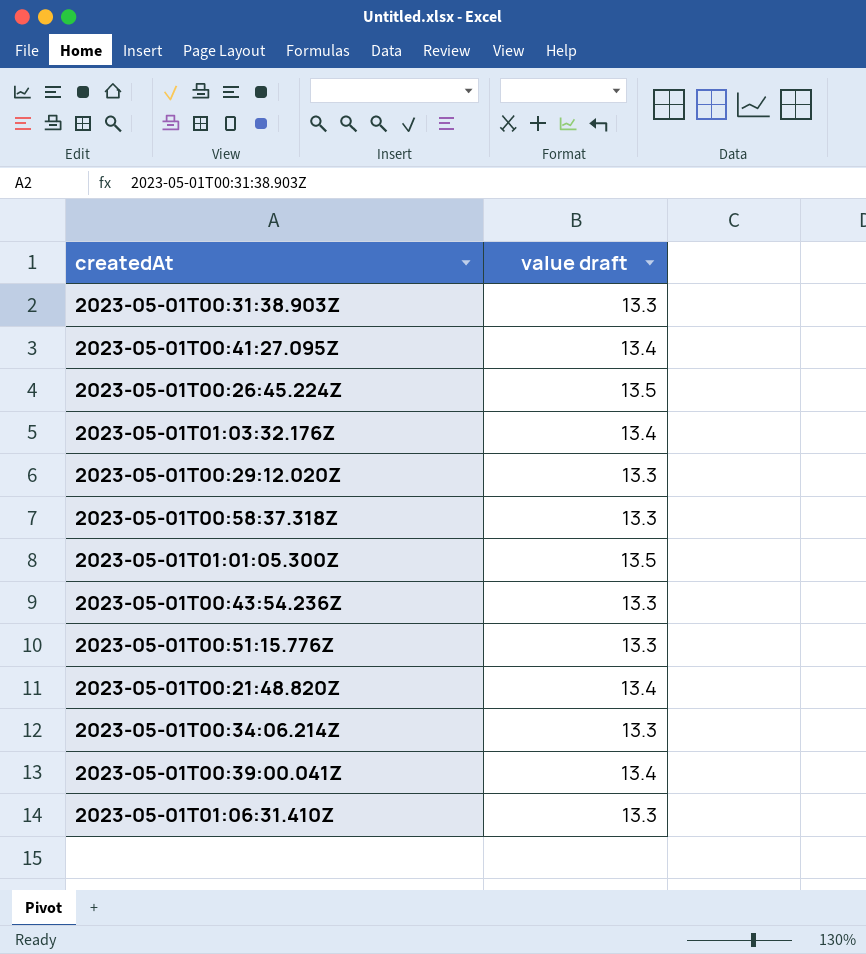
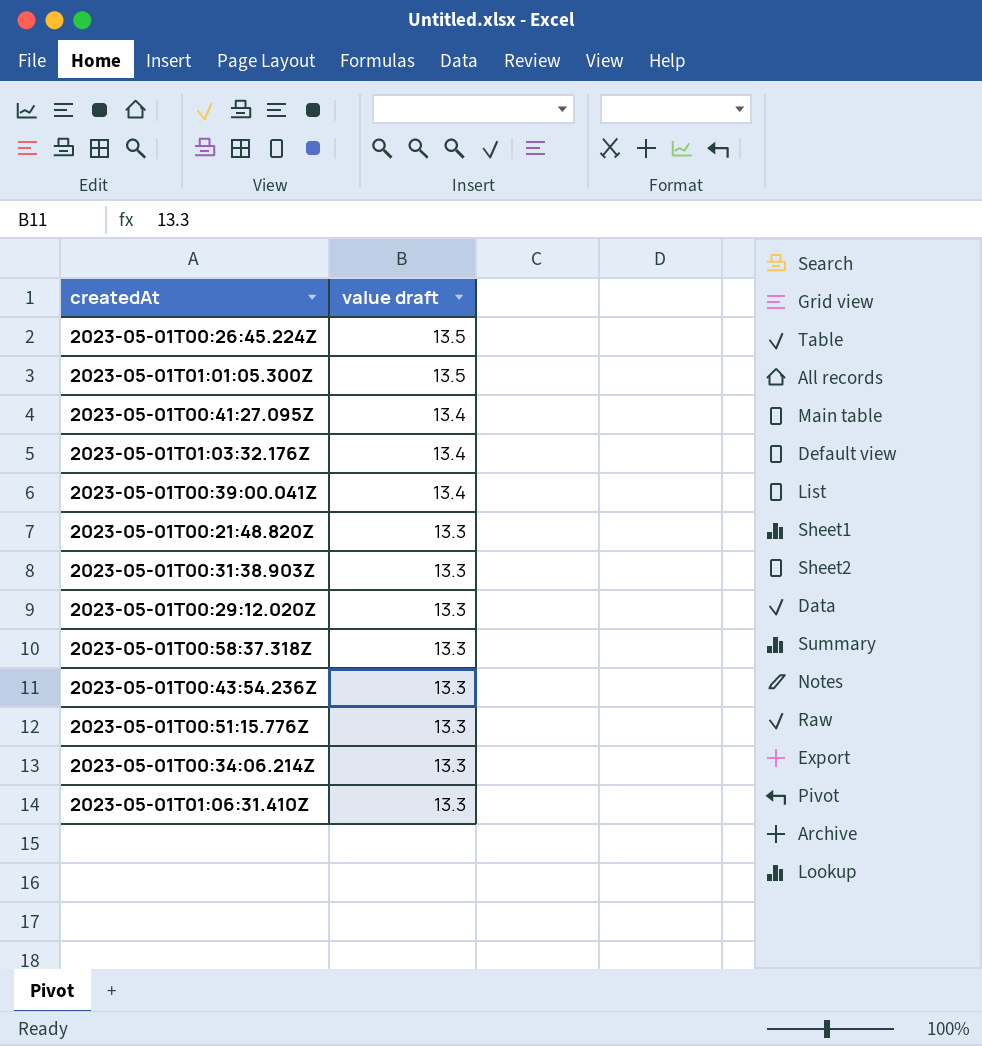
row order: none -> value draft descending
2023-05-01T00:21:48.820Z | value draft: 13.4 -> 13.3

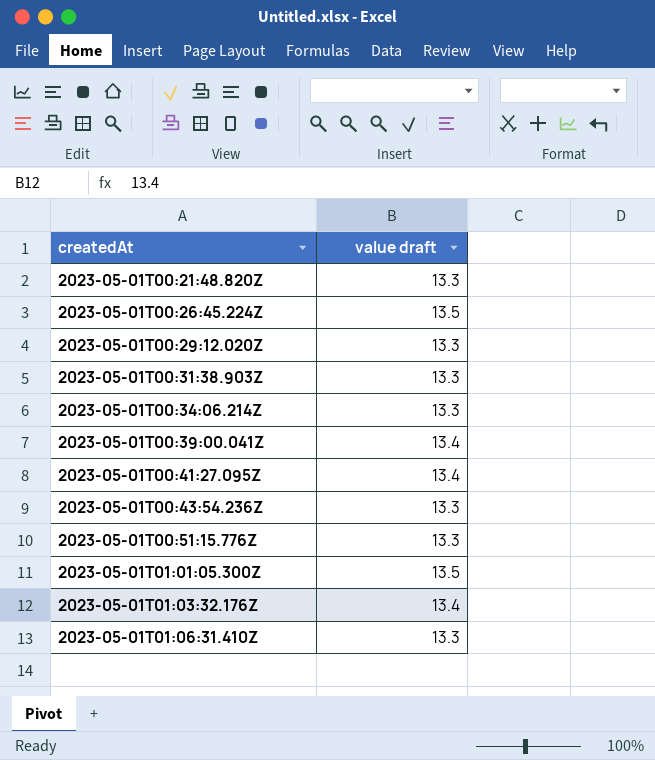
row order: value draft descending -> createdAt ascending
row 2023-05-01T00:58:37.318Z: 13.3 -> none

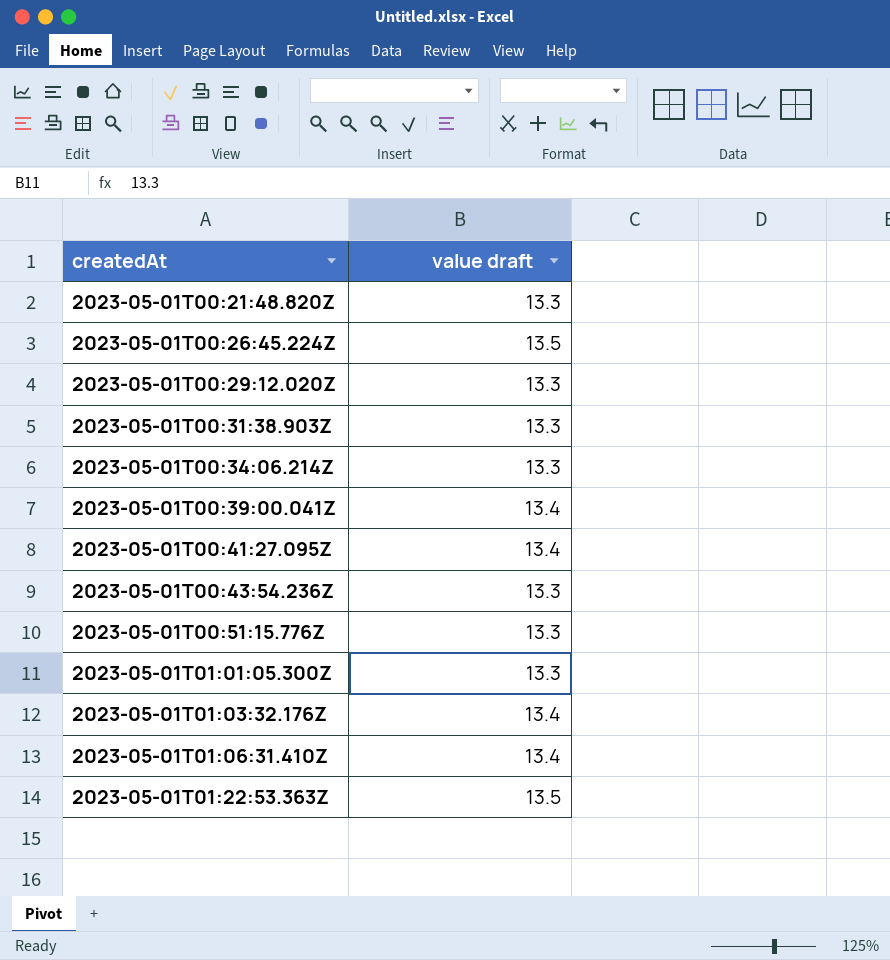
2023-05-01T01:01:05.300Z | value draft: 13.5 -> 13.3
2023-05-01T01:06:31.410Z | value draft: 13.3 -> 13.4
row 2023-05-01T01:22:53.363Z: none -> 13.5

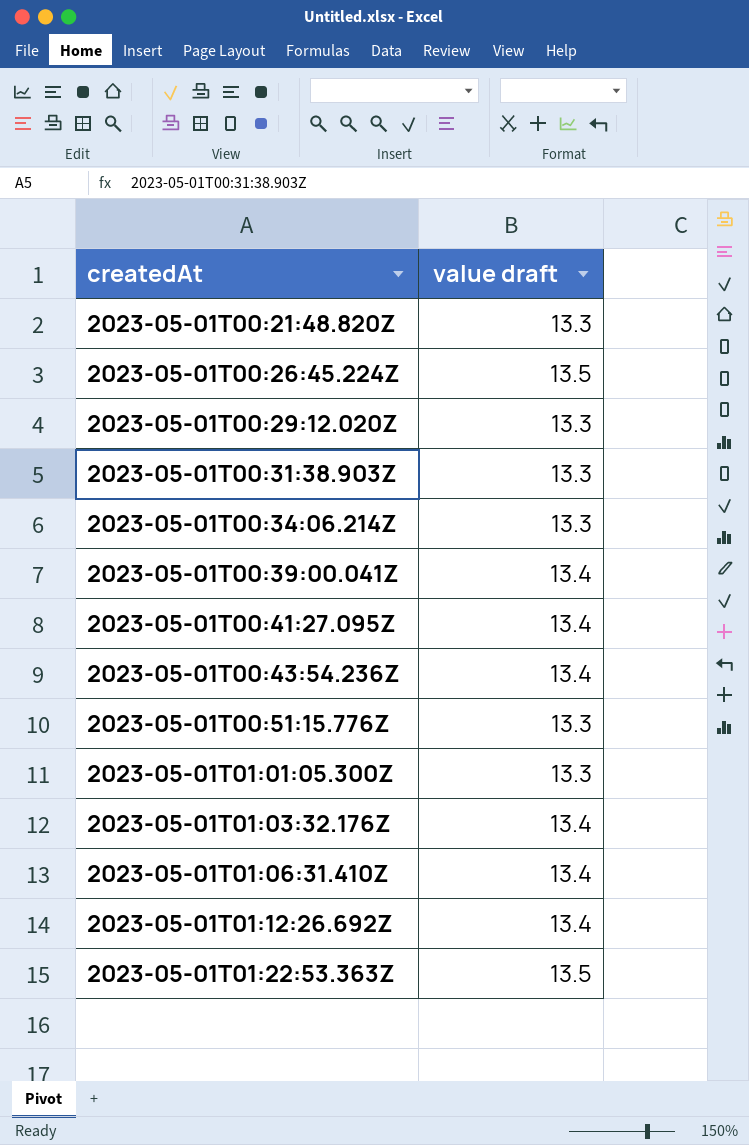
2023-05-01T00:43:54.236Z | value draft: 13.3 -> 13.4
row 2023-05-01T01:12:26.692Z: none -> 13.4

